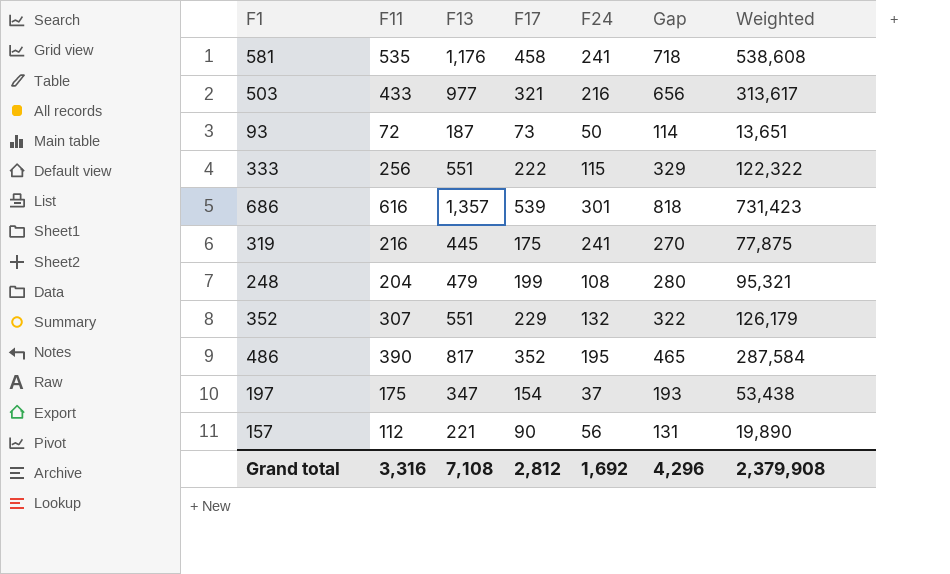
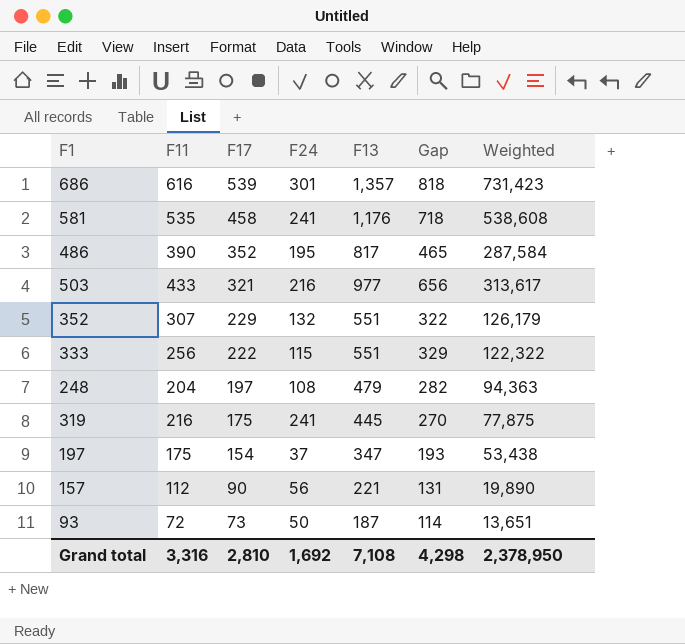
row order: none -> F17 descending
column F13 | position: 3 -> 5
248 | F17: 199 -> 197
248 | Gap: 280 -> 282
248 | Weighted: 95,321 -> 94,363
Grand total | F17: 2,812 -> 2,810
Grand total | Gap: 4,296 -> 4,298
Grand total | Weighted: 2,379,908 -> 2,378,950

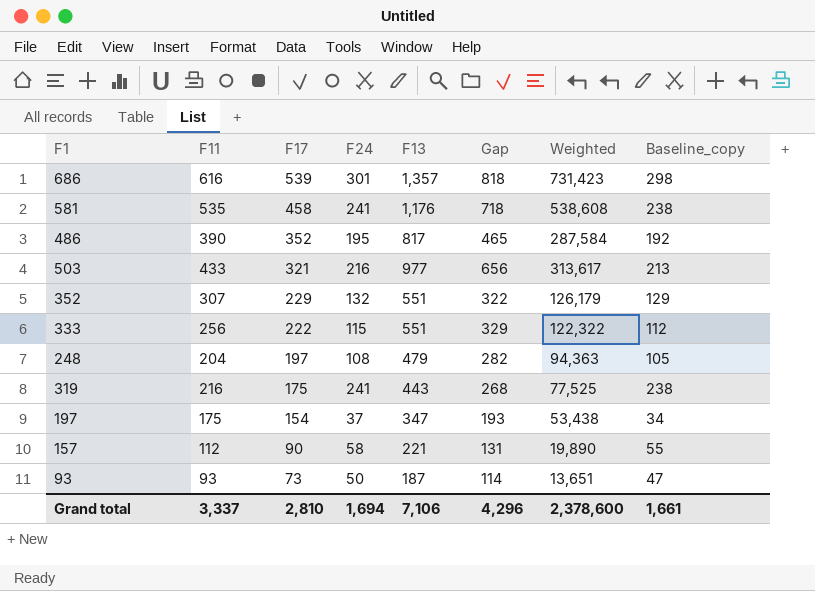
column Baseline_copy | formula: none -> [F24] - 3
319 | F13: 445 -> 443
319 | Gap: 270 -> 268
319 | Weighted: 77,875 -> 77,525
157 | F24: 56 -> 58
93 | F11: 72 -> 93
Grand total | F11: 3,316 -> 3,337
Grand total | F24: 1,692 -> 1,694
Grand total | F13: 7,108 -> 7,106
Grand total | Gap: 4,298 -> 4,296
Grand total | Weighted: 2,378,950 -> 2,378,600

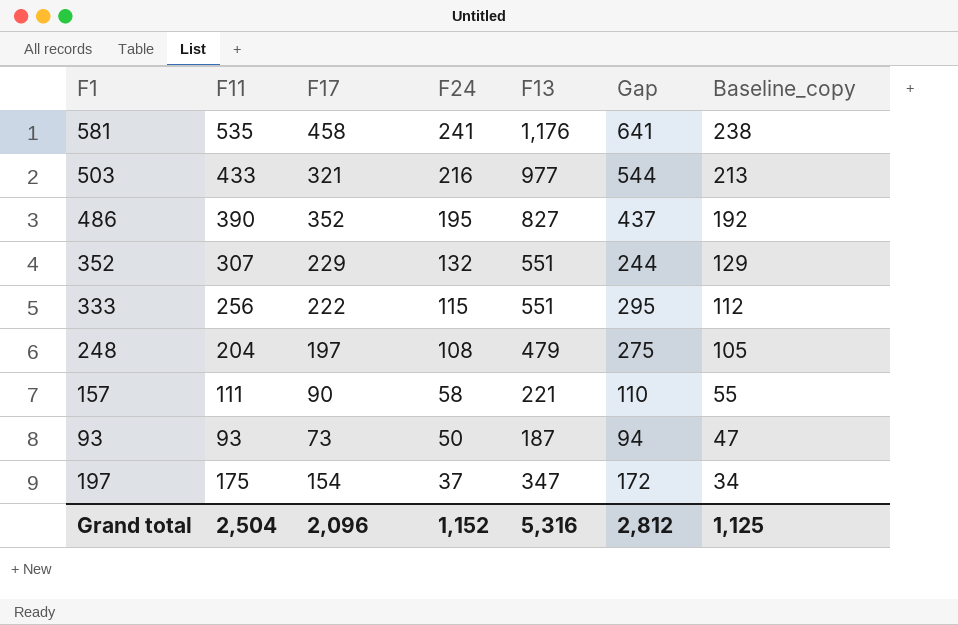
row order: F17 descending -> F24 descending
column Weighted | formula: [F17] * [F13] -> none
column Gap | formula: [F13] - [F17] -> [F13] - [F11]
row 686: 616 | 539 | 301 | 1,357 | 818 | 731,423 | 298 -> none
row 319: 216 | 175 | 241 | 443 | 268 | 77,525 | 238 -> none
486 | F13: 817 -> 827
157 | F11: 112 -> 111
Grand total | F11: 3,337 -> 2,504
Grand total | F17: 2,810 -> 2,096
Grand total | F24: 1,694 -> 1,152
Grand total | F13: 7,106 -> 5,316
Grand total | Gap: 4,296 -> 2,812
Grand total | Baseline_copy: 1,661 -> 1,125

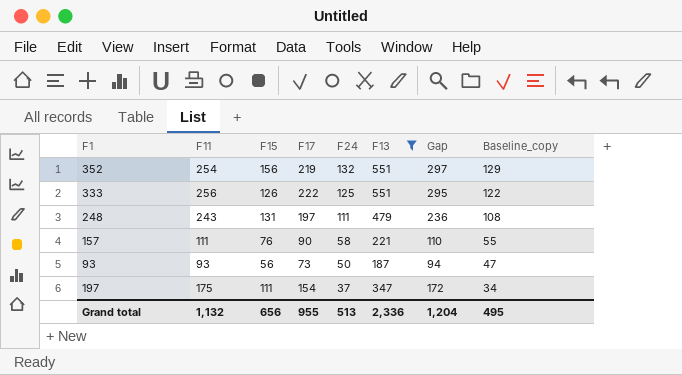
filter: none -> F13 <= 551
column F15 | position: none -> 3
352 | F11: 307 -> 254
352 | F17: 229 -> 219
352 | Gap: 244 -> 297
333 | F24: 115 -> 125
333 | Baseline_copy: 112 -> 122
248 | F11: 204 -> 243
248 | F24: 108 -> 111
248 | Gap: 275 -> 236
248 | Baseline_copy: 105 -> 108
Grand total | F11: 2,504 -> 1,132
Grand total | F17: 2,096 -> 955
Grand total | F24: 1,152 -> 513
Grand total | F13: 5,316 -> 2,336
Grand total | Gap: 2,812 -> 1,204
Grand total | Baseline_copy: 1,125 -> 495

